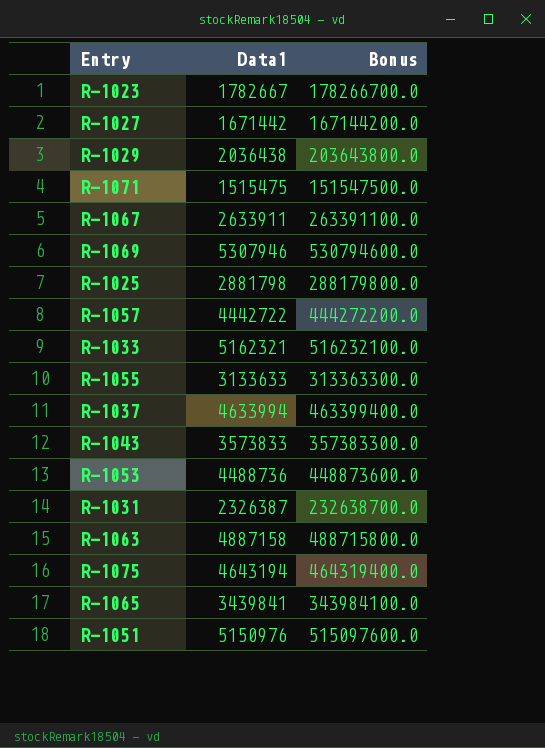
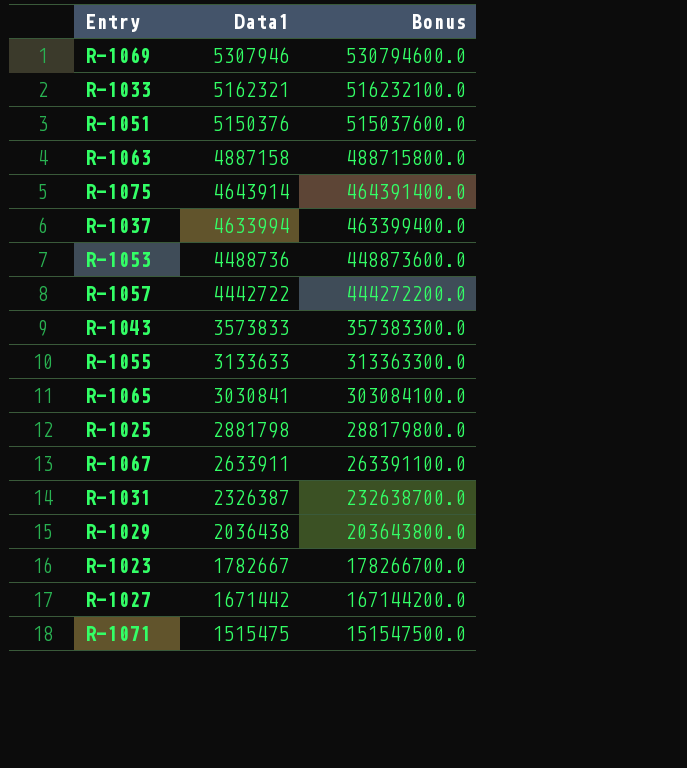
row order: none -> Data1 descending
R-1051 | Data1: 5150976 -> 5150376
R-1051 | Bonus: 515097600.0 -> 515037600.0
R-1075 | Data1: 4643194 -> 4643914
R-1075 | Bonus: 464319400.0 -> 464391400.0
R-1065 | Data1: 3439841 -> 3030841
R-1065 | Bonus: 343984100.0 -> 303084100.0

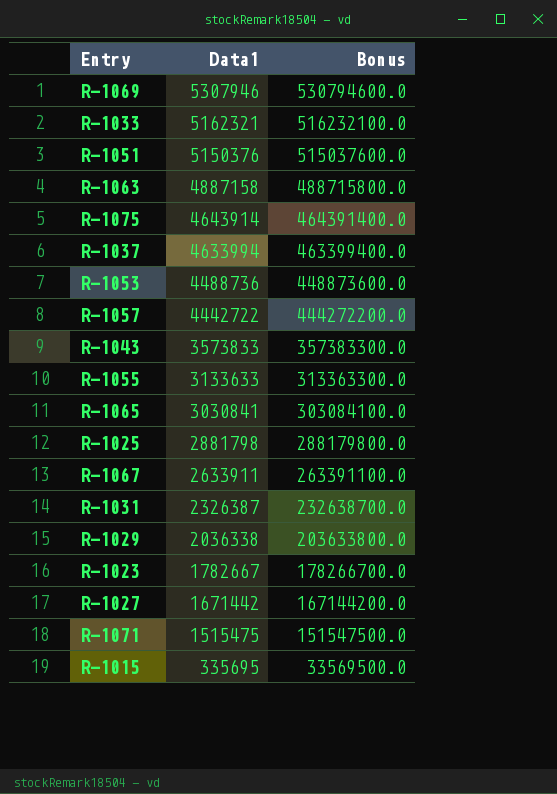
R-1029 | Data1: 2036438 -> 2036338
R-1029 | Bonus: 203643800.0 -> 203633800.0
row R-1015: none -> 335695 | 33569500.0

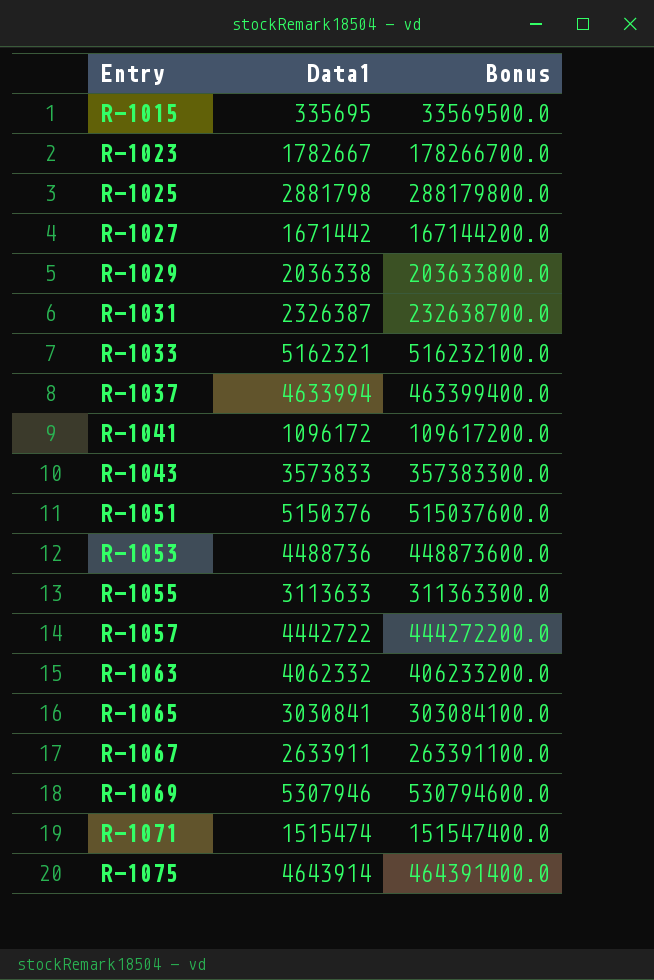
row order: Data1 descending -> Entry ascending
row R-1041: none -> 1096172 | 109617200.0
R-1055 | Data1: 3133633 -> 3113633
R-1055 | Bonus: 313363300.0 -> 311363300.0
R-1063 | Data1: 4887158 -> 4062332
R-1063 | Bonus: 488715800.0 -> 406233200.0
R-1071 | Data1: 1515475 -> 1515474
R-1071 | Bonus: 151547500.0 -> 151547400.0

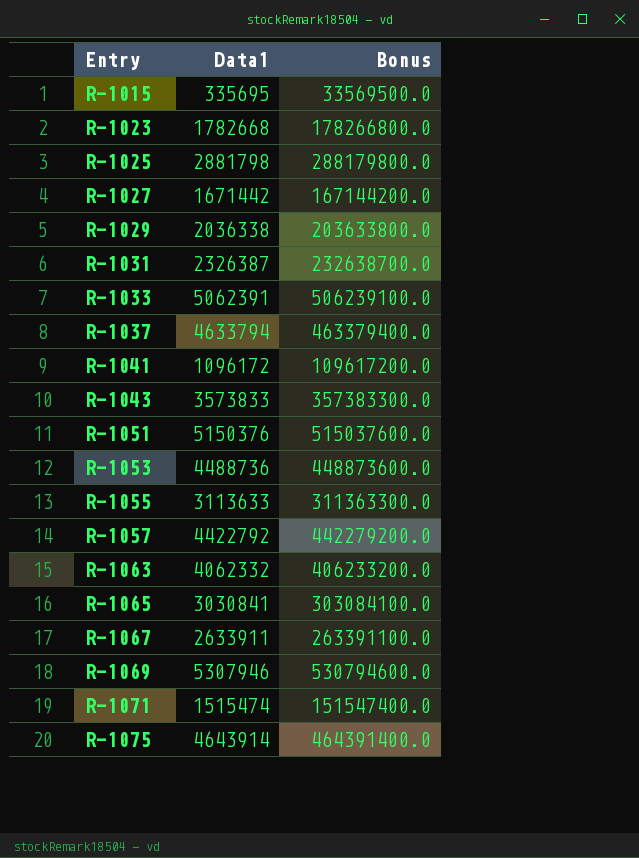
R-1023 | Data1: 1782667 -> 1782668
R-1023 | Bonus: 178266700.0 -> 178266800.0
R-1033 | Data1: 5162321 -> 5062391
R-1033 | Bonus: 516232100.0 -> 506239100.0
R-1037 | Data1: 4633994 -> 4633794
R-1037 | Bonus: 463399400.0 -> 463379400.0
R-1057 | Data1: 4442722 -> 4422792
R-1057 | Bonus: 444272200.0 -> 442279200.0

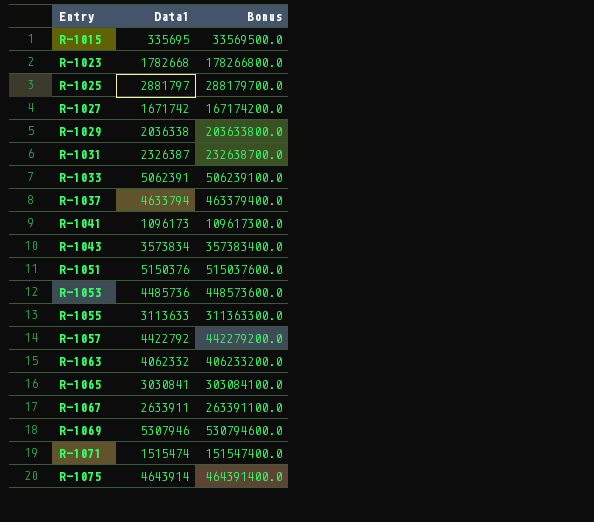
R-1025 | Data1: 2881798 -> 2881797
R-1025 | Bonus: 288179800.0 -> 288179700.0
R-1027 | Data1: 1671442 -> 1671742
R-1027 | Bonus: 167144200.0 -> 167174200.0
R-1041 | Data1: 1096172 -> 1096173
R-1041 | Bonus: 109617200.0 -> 109617300.0
R-1043 | Data1: 3573833 -> 3573834
R-1043 | Bonus: 357383300.0 -> 357383400.0
R-1053 | Data1: 4488736 -> 4485736
R-1053 | Bonus: 448873600.0 -> 448573600.0

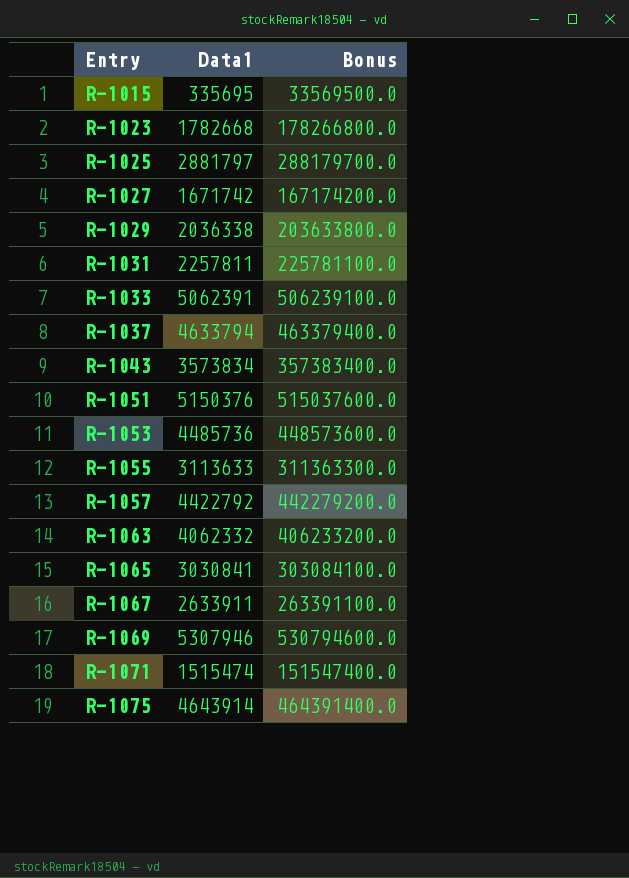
row R-1041: 1096173 | 109617300.0 -> none
R-1031 | Data1: 2326387 -> 2257811
R-1031 | Bonus: 232638700.0 -> 225781100.0

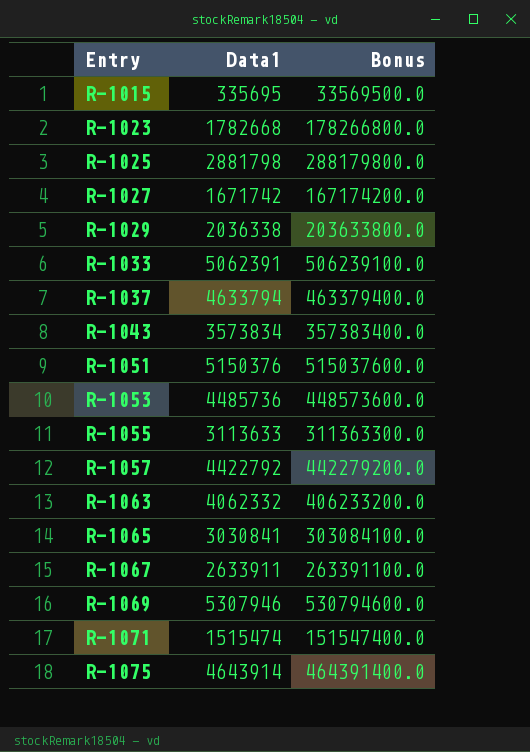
row R-1031: 2257811 | 225781100.0 -> none
R-1025 | Data1: 2881797 -> 2881798
R-1025 | Bonus: 288179700.0 -> 288179800.0

